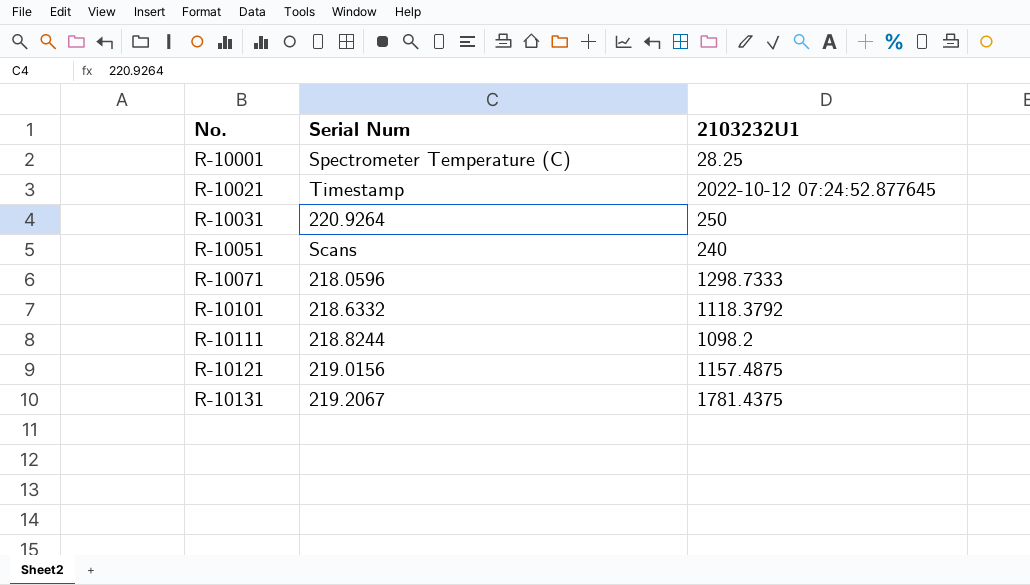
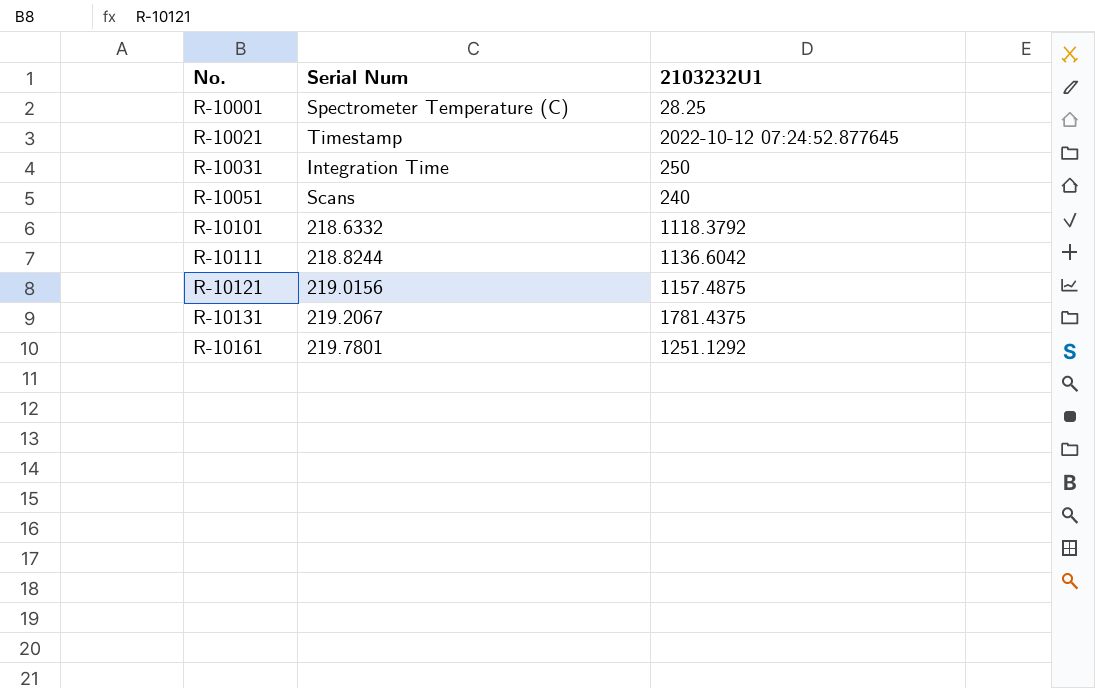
row R-10071: 218.0596 | 1298.7333 -> none
R-10031 | Serial Num: 220.9264 -> Integration Time
R-10111 | 2103232U1: 1098.2 -> 1136.6042
row R-10161: none -> 219.7801 | 1251.1292

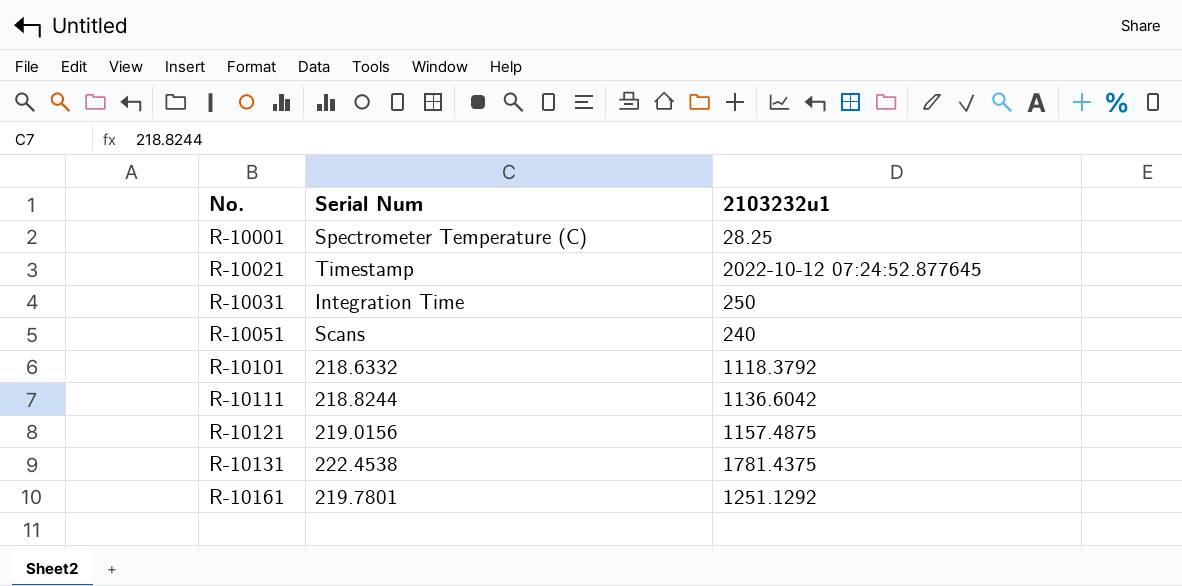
column name: 2103232U1 -> 2103232u1
R-10131 | Serial Num: 219.2067 -> 222.4538

